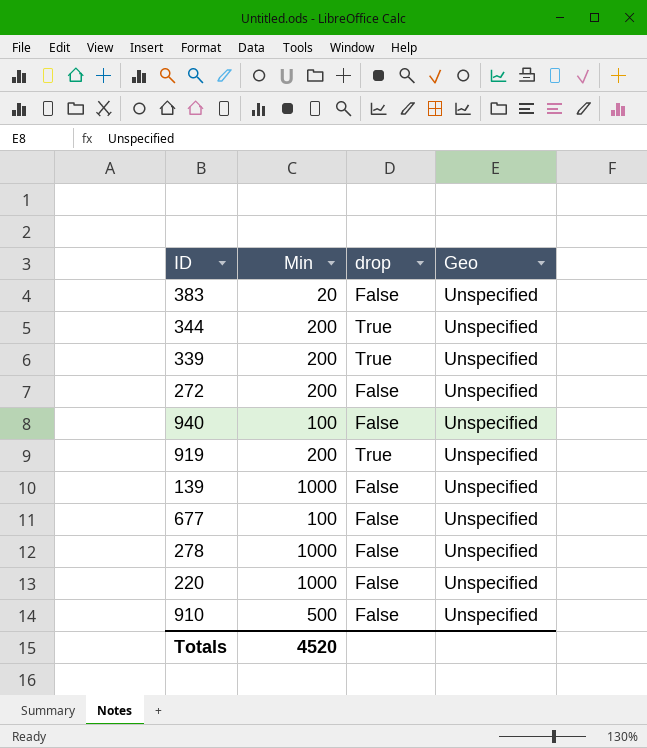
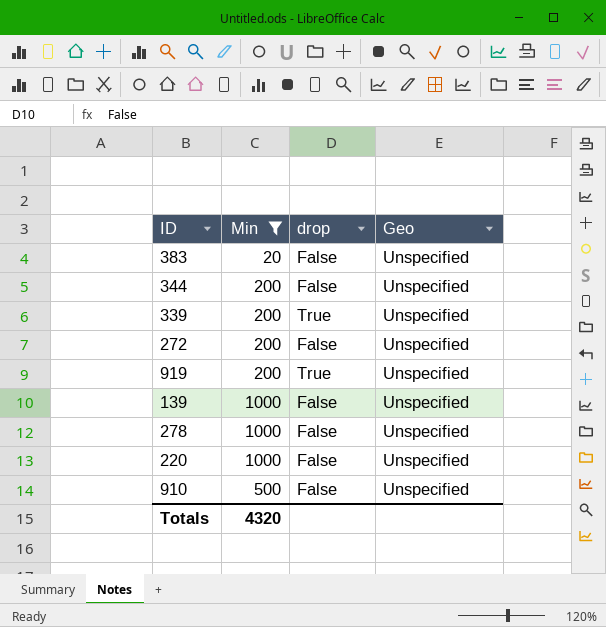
filter: none -> Min != 100
344 | drop: True -> False
Totals | Min: 4520 -> 4320

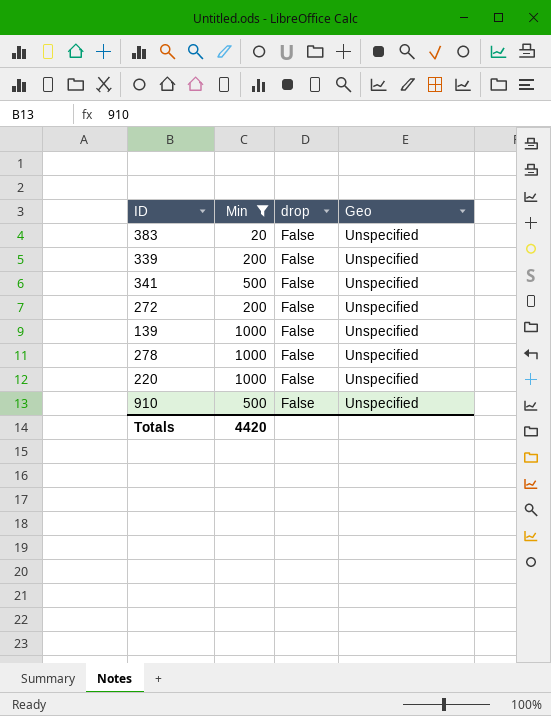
row 344: 200 | False | Unspecified -> none
row 919: 200 | True | Unspecified -> none
339 | drop: True -> False
row 341: none -> 500 | False | Unspecified
Totals | Min: 4320 -> 4420

